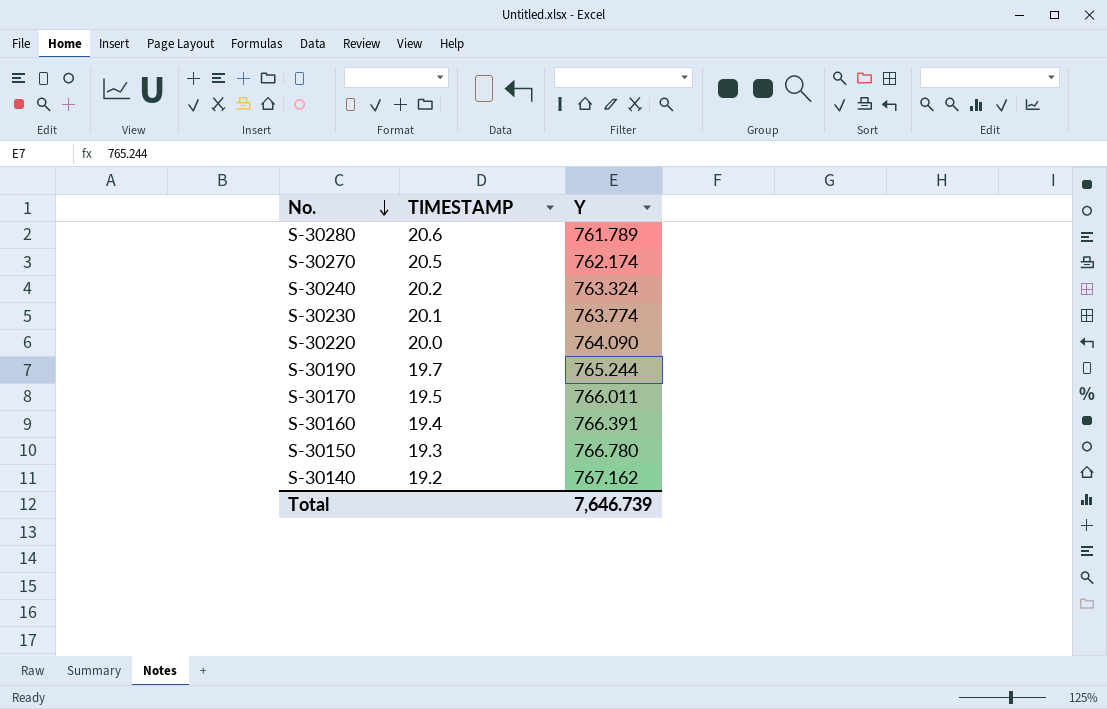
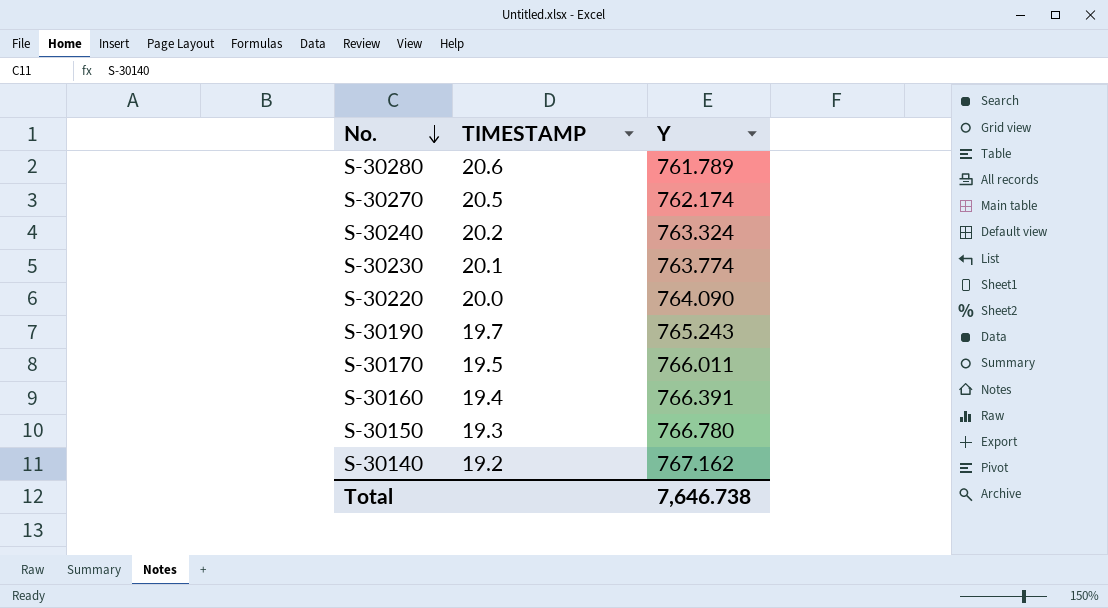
S-30190 | Y: 765.244 -> 765.243
Total | Y: 7,646.739 -> 7,646.738

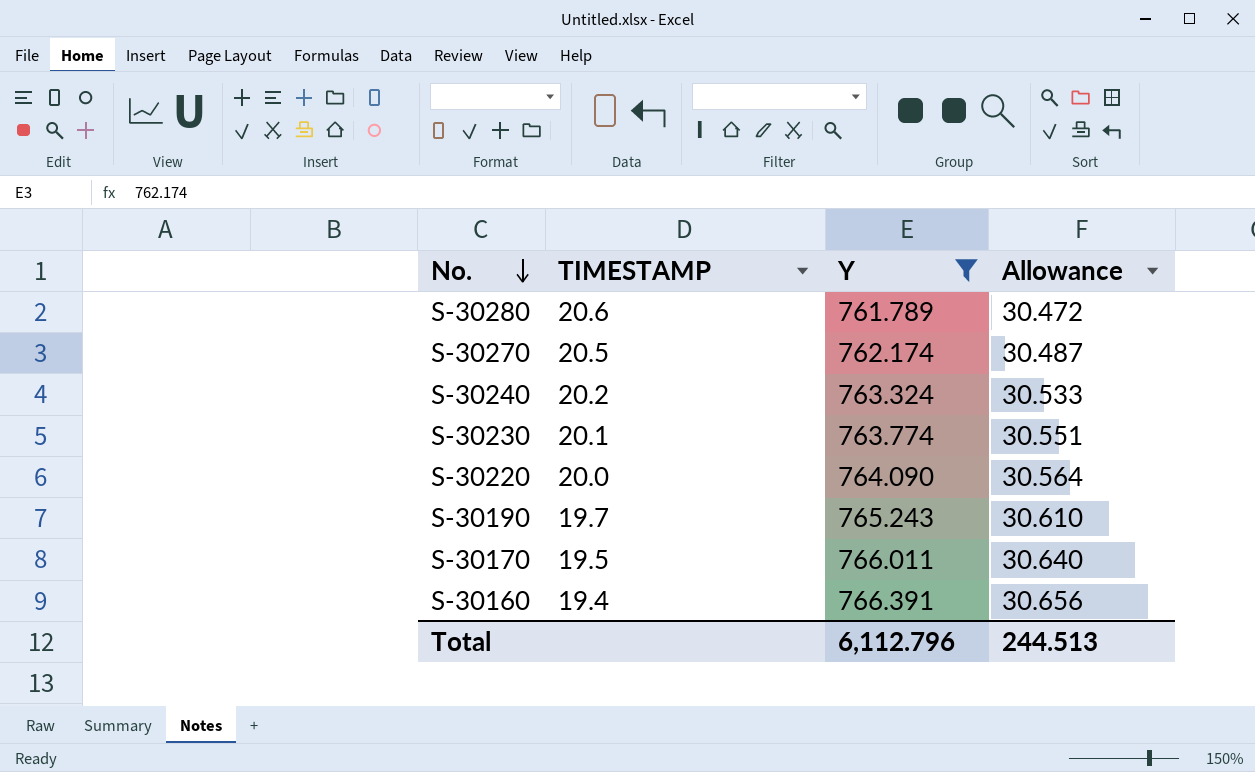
filter: none -> Y <= 766.391
column Allowance | formula: none -> [Y] * 0.04
Total | Y: 7,646.738 -> 6,112.796

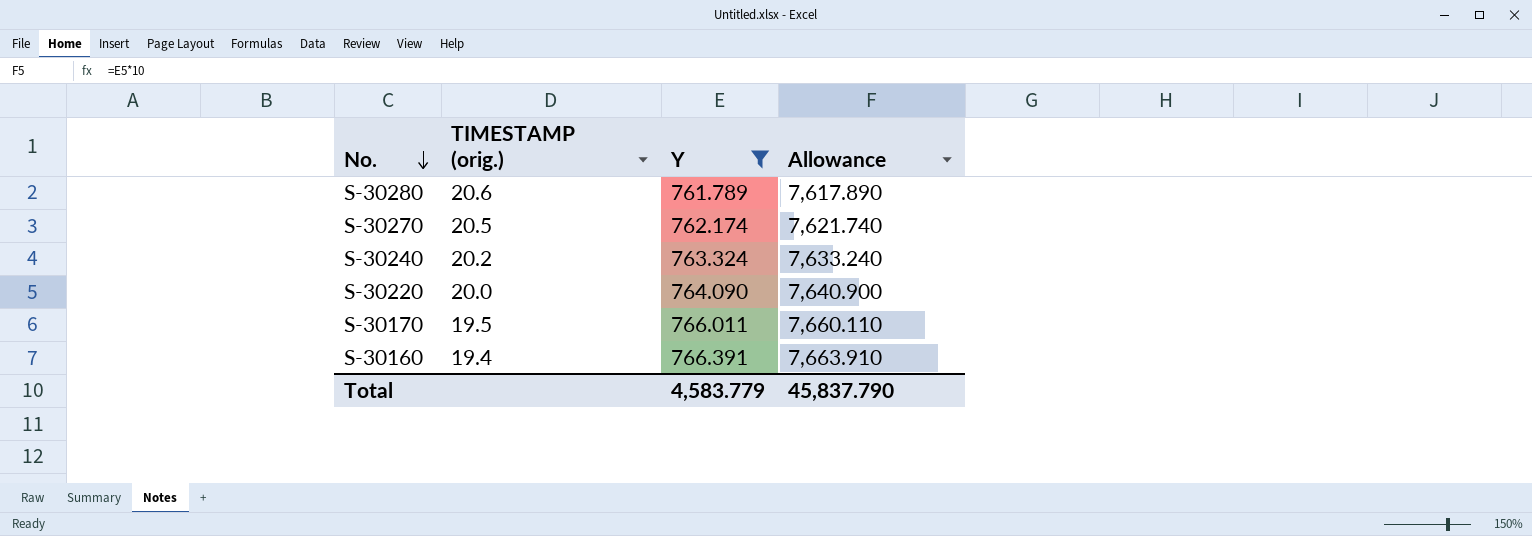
column name: TIMESTAMP -> TIMESTAMP (orig.)
column Allowance | formula: [Y] * 0.04 -> [Y] * 10
row S-30230: 20.1 | 763.774 | 30.551 -> none
row S-30190: 19.7 | 765.243 | 30.610 -> none
Total | Y: 6,112.796 -> 4,583.779
Total | Allowance: 244.513 -> 45,837.790

